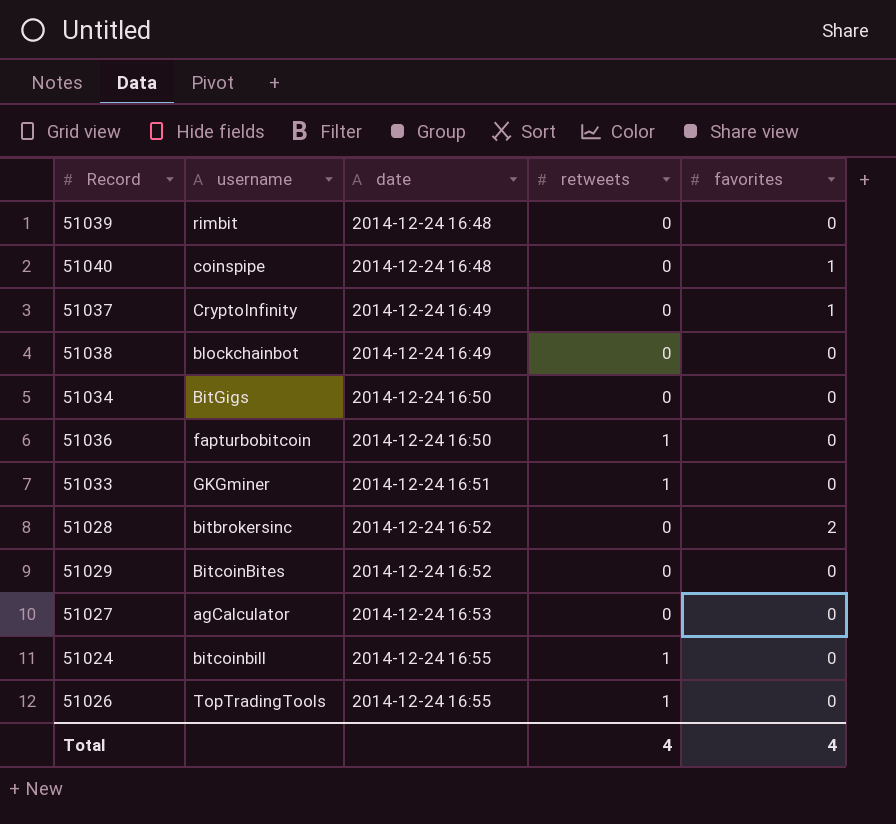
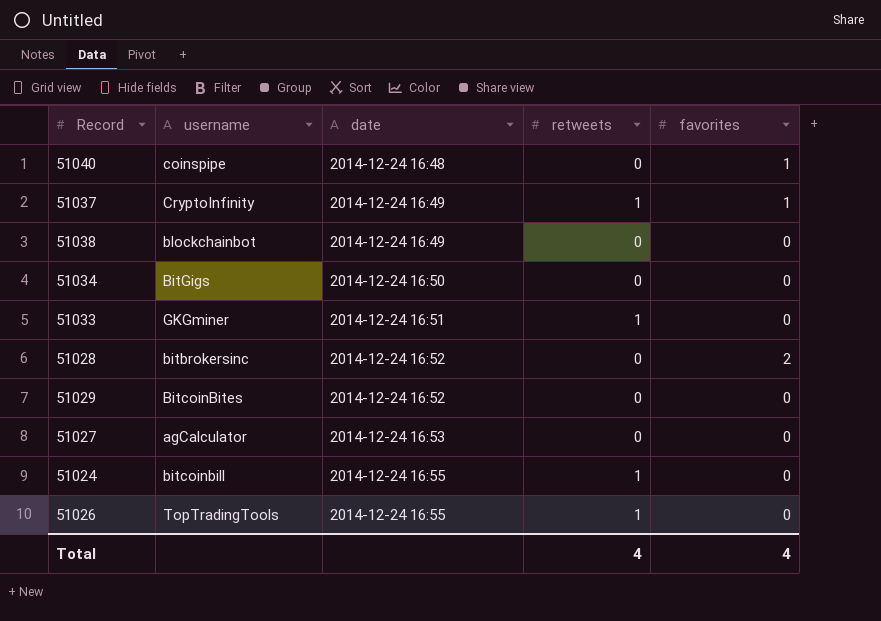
row 51039: rimbit | 2014-12-24 16:48 | 0 | 0 -> none
row 51036: fapturbobitcoin | 2014-12-24 16:50 | 1 | 0 -> none
51037 | retweets: 0 -> 1

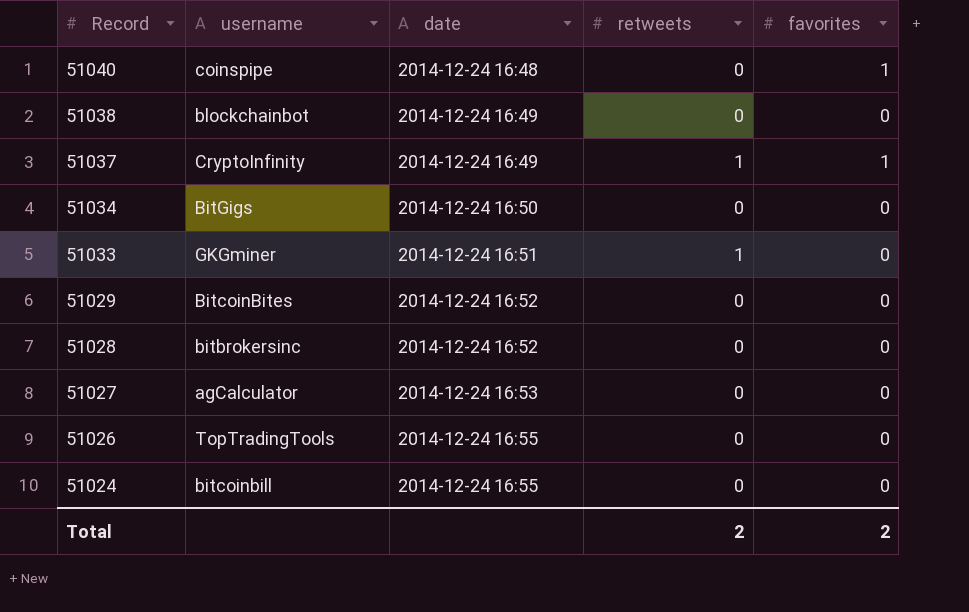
row order: date ascending -> Record descending
51028 | favorites: 2 -> 0
51026 | retweets: 1 -> 0
51024 | retweets: 1 -> 0
Total | retweets: 4 -> 2
Total | favorites: 4 -> 2

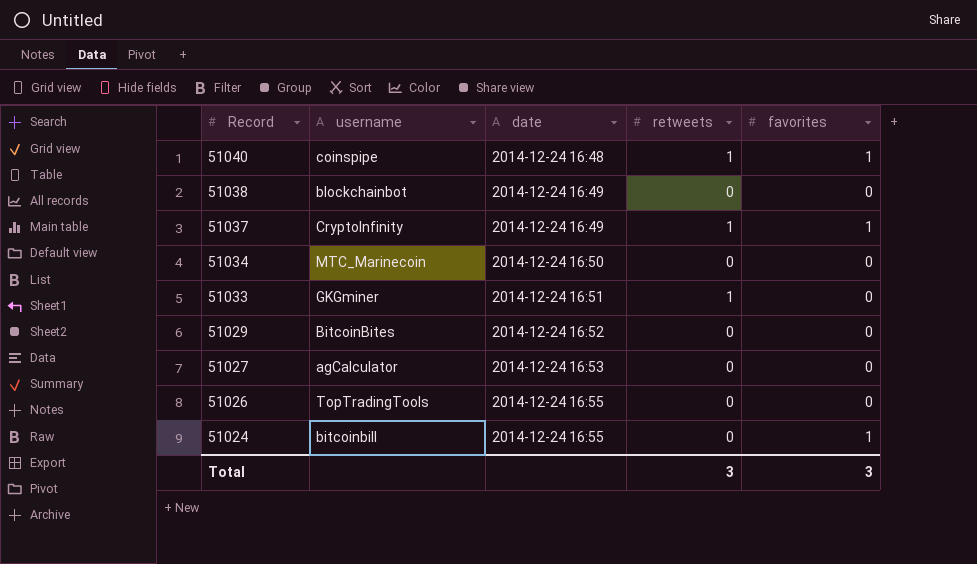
row 51028: bitbrokersinc | 2014-12-24 16:52 | 0 | 0 -> none
51040 | retweets: 0 -> 1
51034 | username: BitGigs -> MTC_Marinecoin
51024 | favorites: 0 -> 1
Total | retweets: 2 -> 3
Total | favorites: 2 -> 3

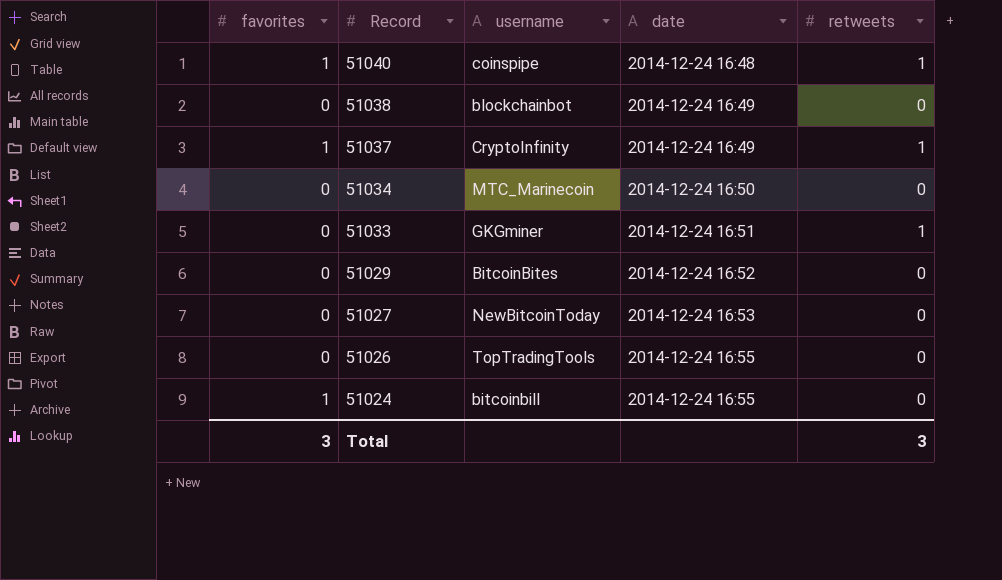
column favorites | position: 5 -> 1
51027 | username: agCalculator -> NewBitcoinToday

